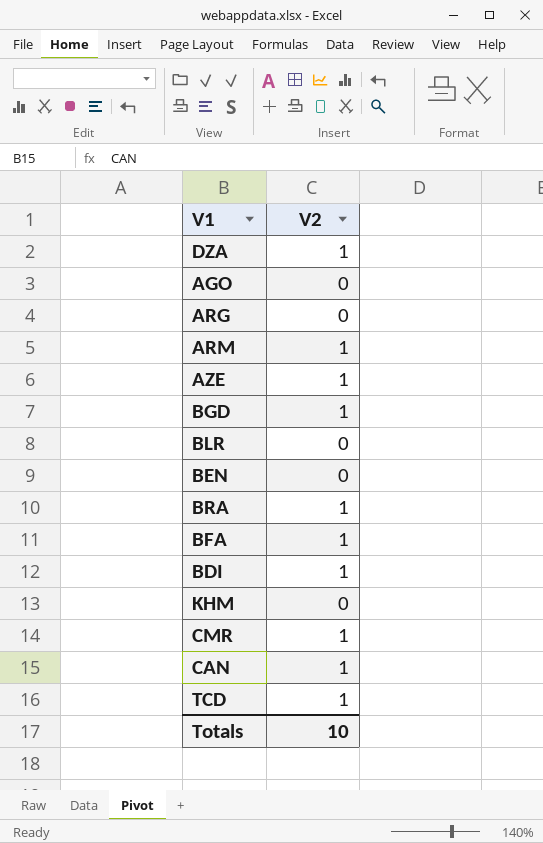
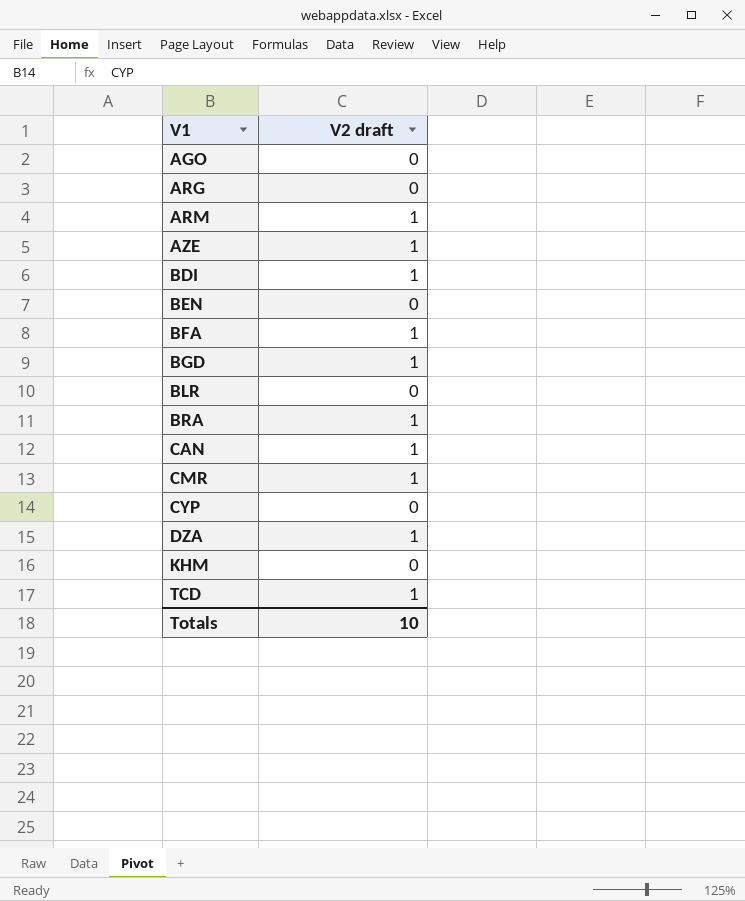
row order: none -> V1 ascending
column name: V2 -> V2 draft
row CYP: none -> 0

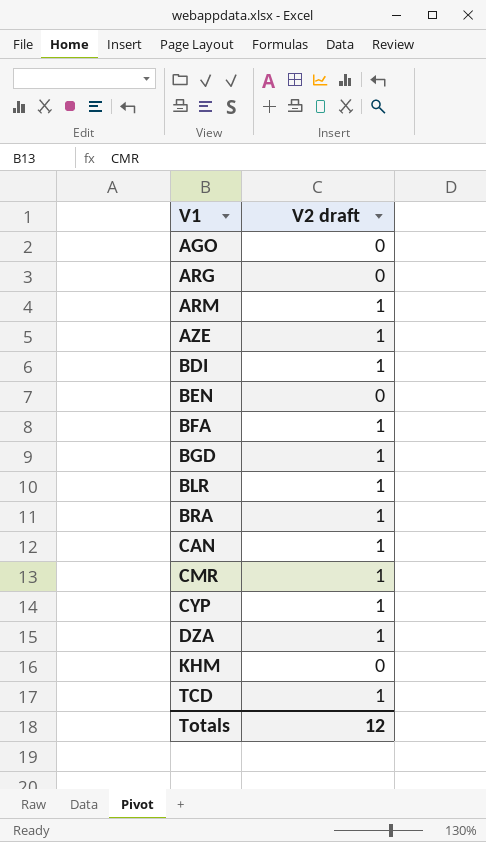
BLR | V2 draft: 0 -> 1
CYP | V2 draft: 0 -> 1
Totals | V2 draft: 10 -> 12

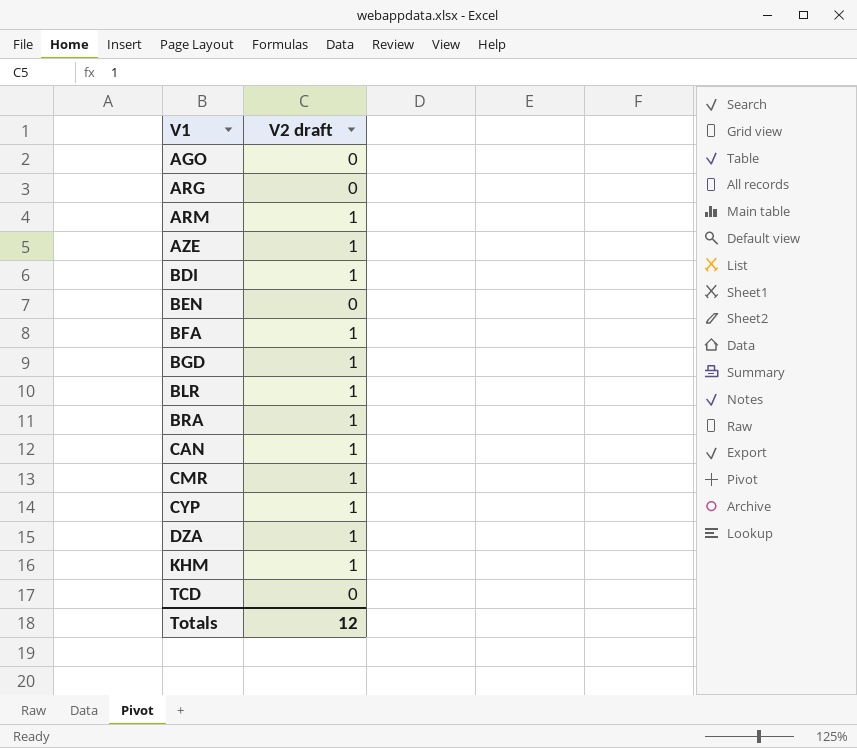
KHM | V2 draft: 0 -> 1
TCD | V2 draft: 1 -> 0

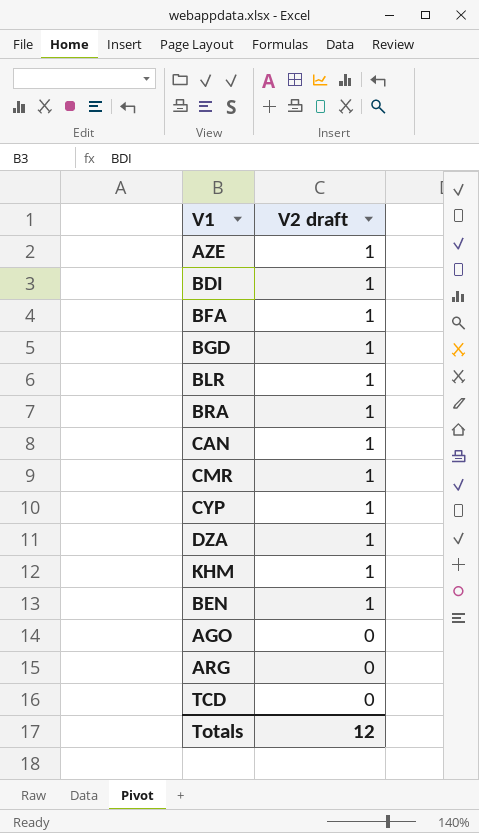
row order: V1 ascending -> V2 draft descending
row ARM: 1 -> none
BEN | V2 draft: 0 -> 1

